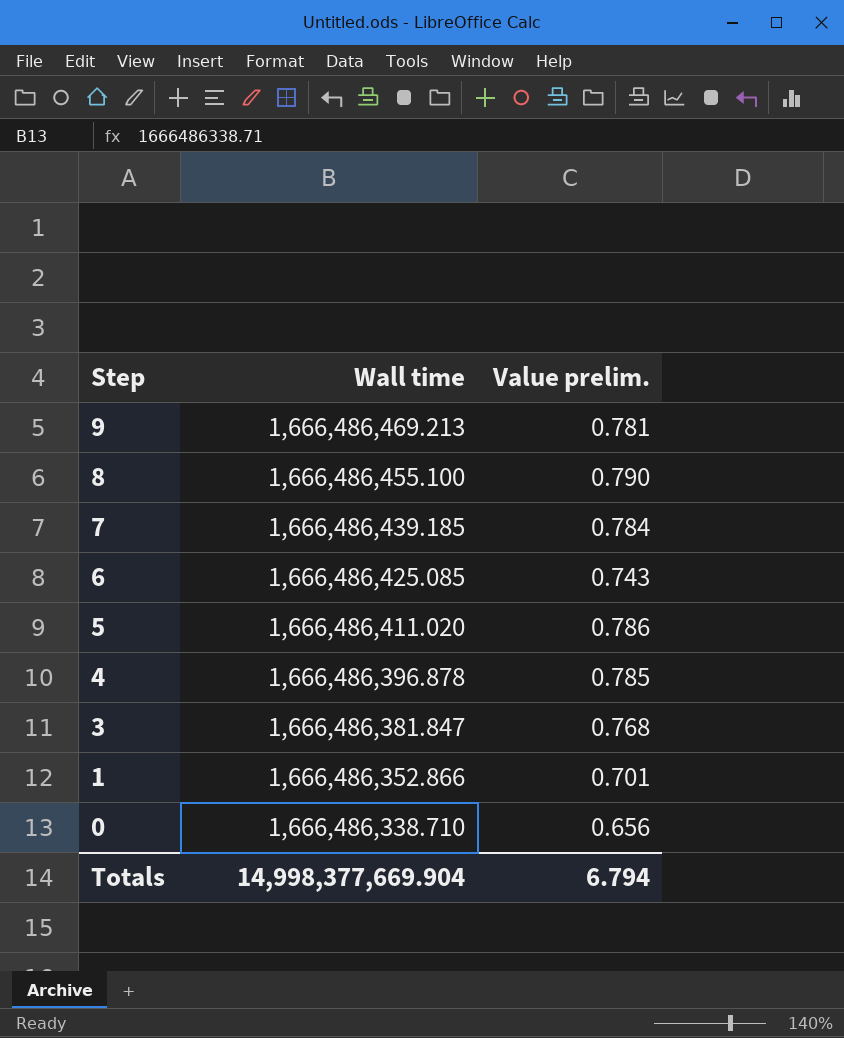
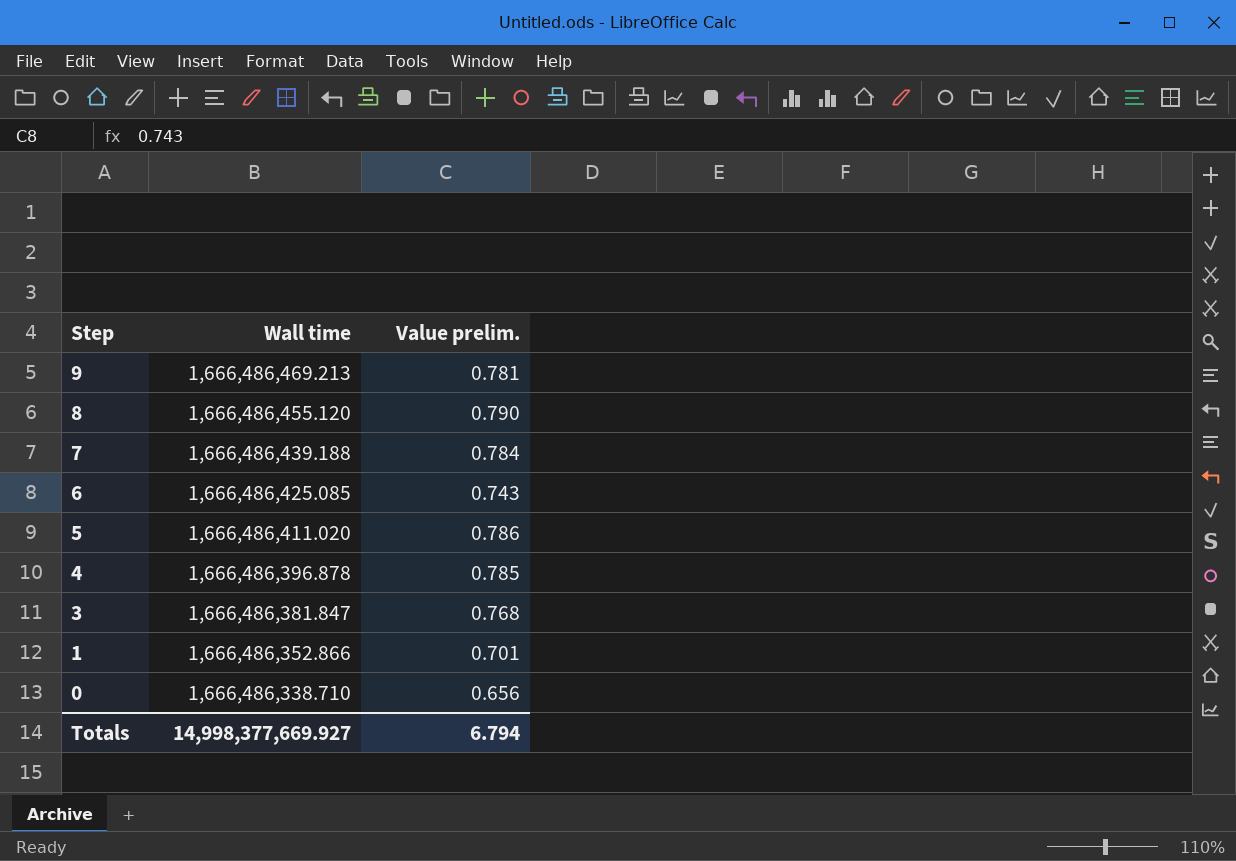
8 | Wall time: 1,666,486,455.100 -> 1,666,486,455.120
7 | Wall time: 1,666,486,439.185 -> 1,666,486,439.188
Totals | Wall time: 14,998,377,669.904 -> 14,998,377,669.927

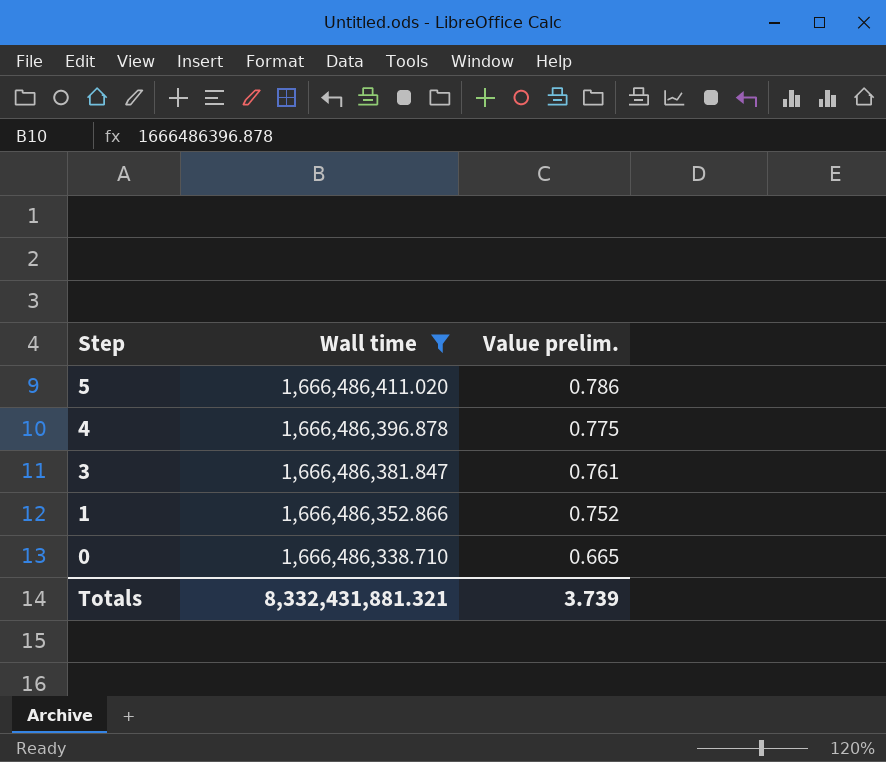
filter: none -> Wall time <= 1,666,486,411.020
4 | Value prelim.: 0.785 -> 0.775
3 | Value prelim.: 0.768 -> 0.761
1 | Value prelim.: 0.701 -> 0.752
0 | Value prelim.: 0.656 -> 0.665
Totals | Wall time: 14,998,377,669.927 -> 8,332,431,881.321
Totals | Value prelim.: 6.794 -> 3.739

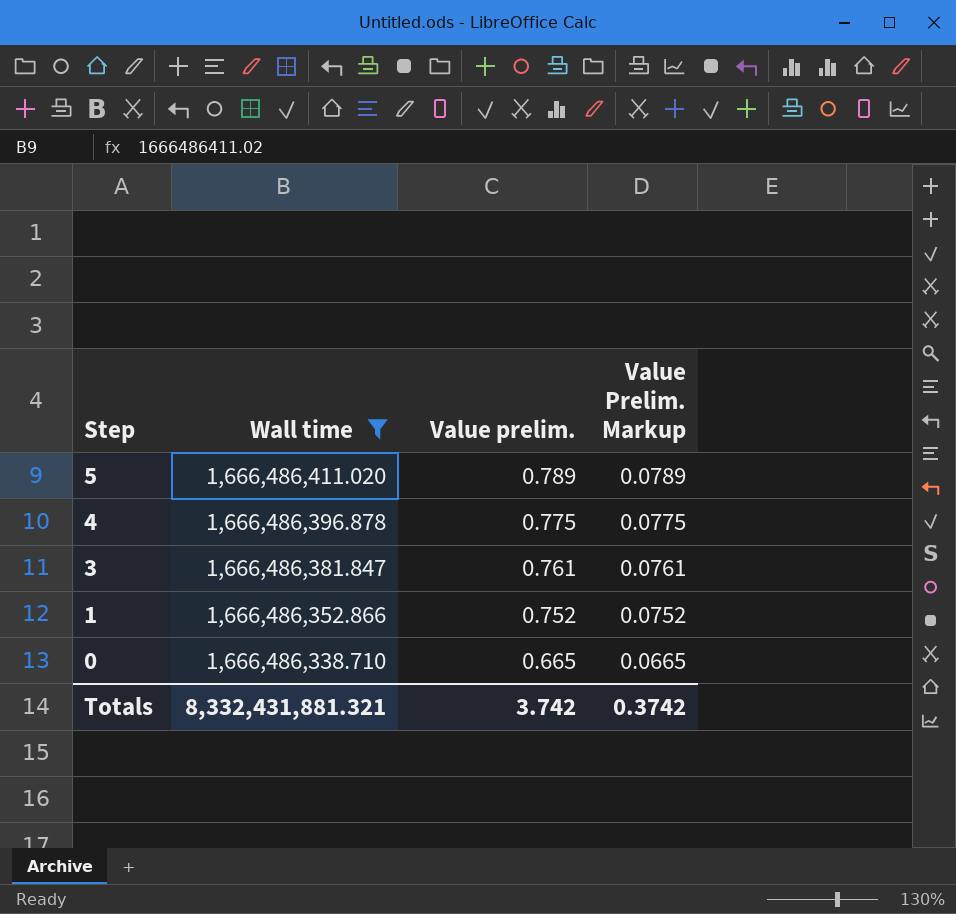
column Value Prelim. Markup | formula: none -> [Value prelim.] * 0.1
5 | Value prelim.: 0.786 -> 0.789
Totals | Value prelim.: 3.739 -> 3.742

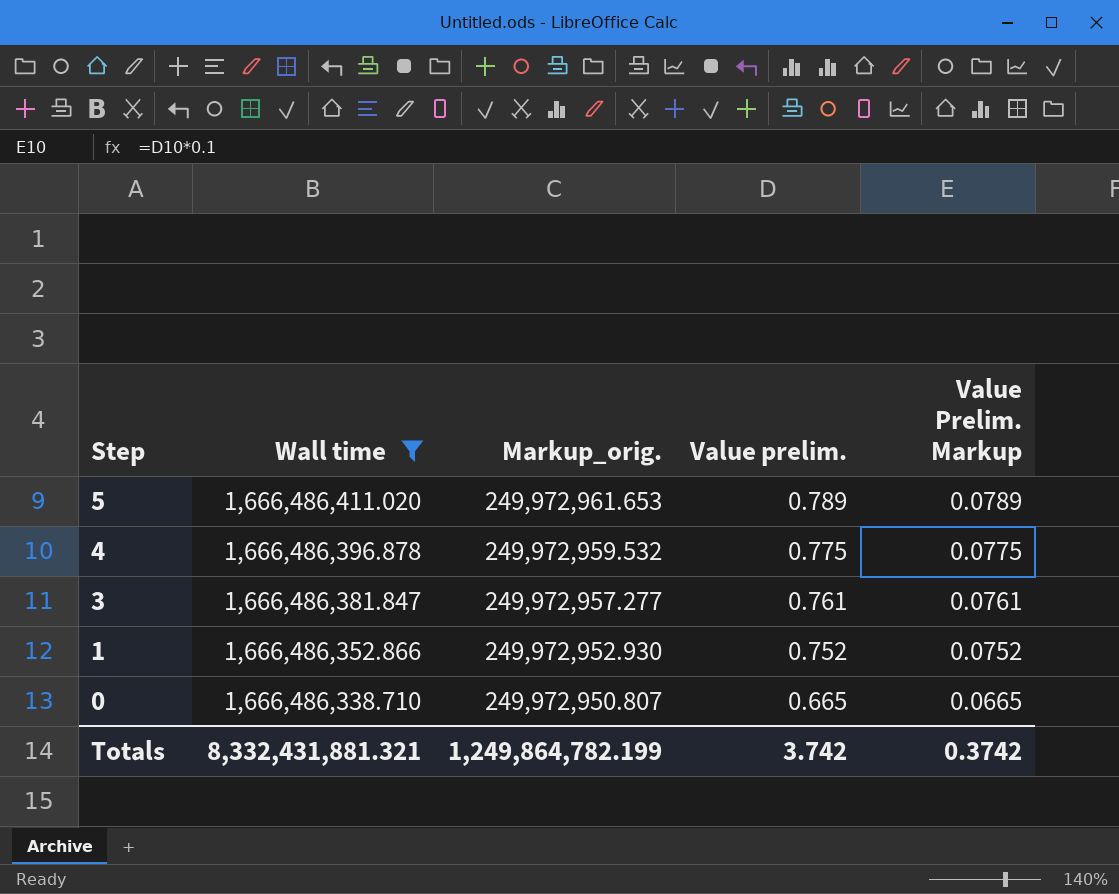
column Markup_orig. | formula: none -> [Wall time] * 0.15

